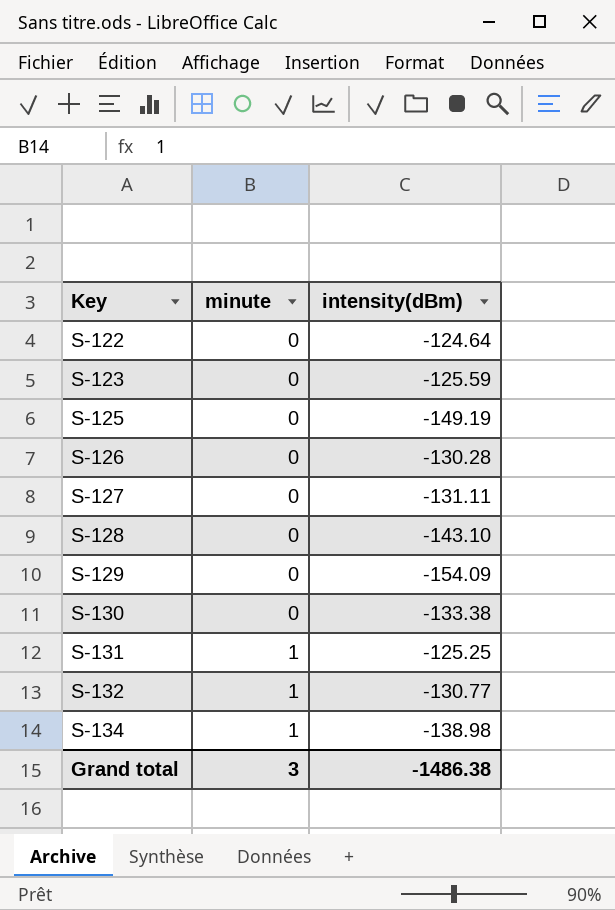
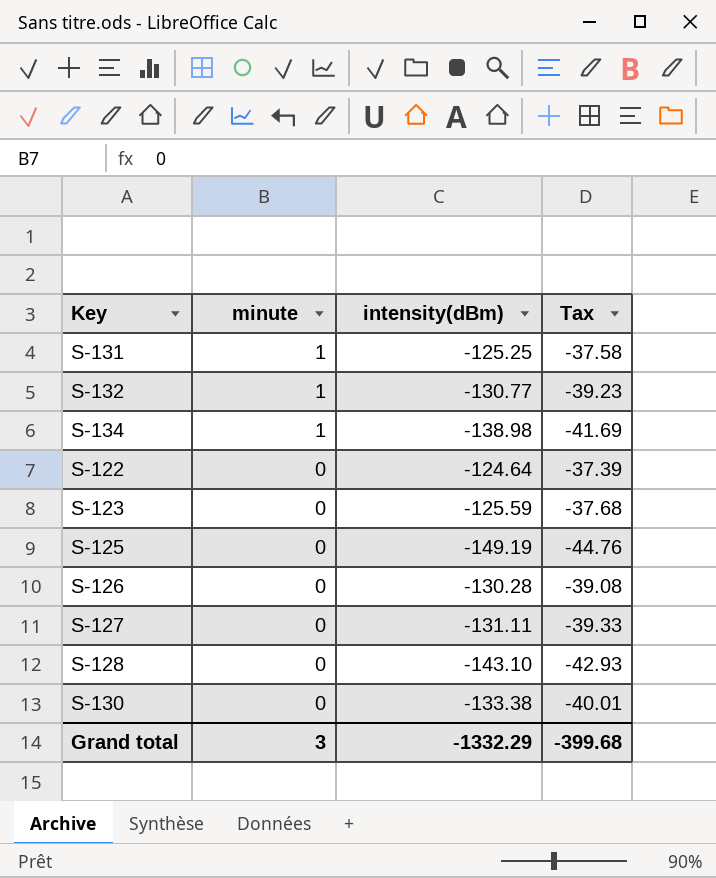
row order: Key ascending -> minute descending
column Tax | formula: none -> [intensity(dBm)] * 0.3
row S-129: 0 | -154.09 -> none
Grand total | intensity(dBm): -1486.38 -> -1332.29

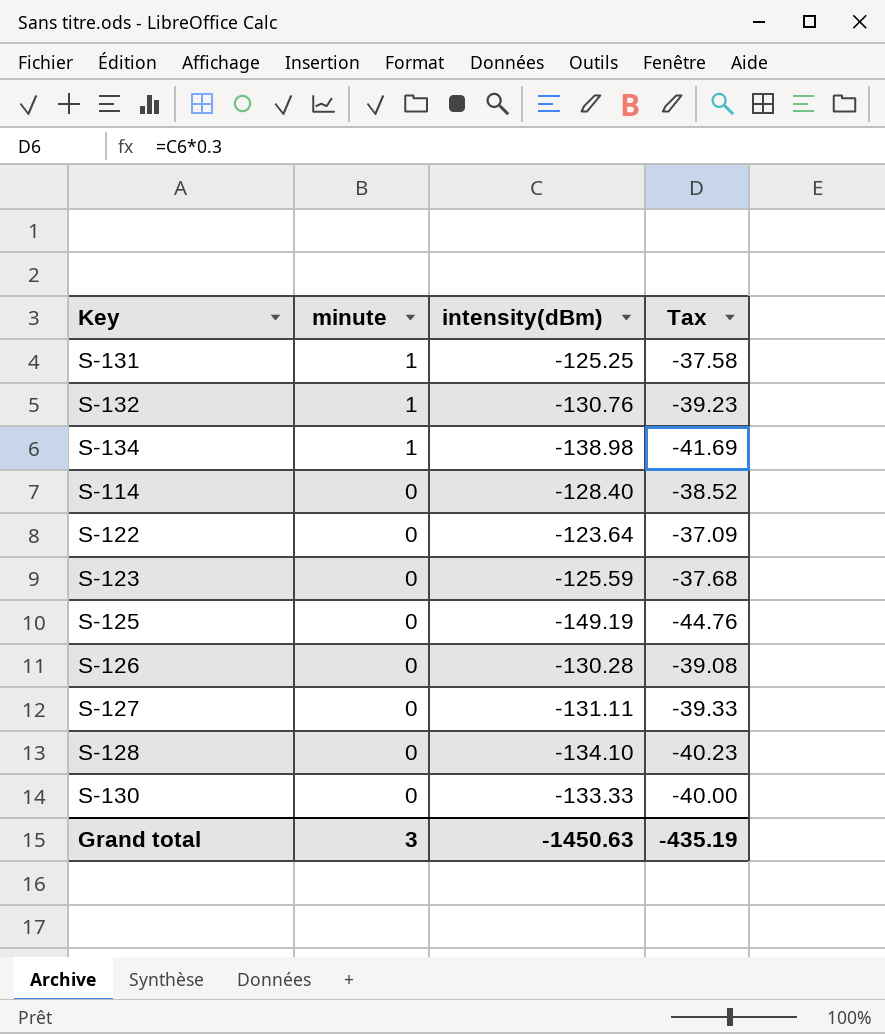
S-132 | intensity(dBm): -130.77 -> -130.76
row S-114: none -> 0 | -128.40 | -38.52
S-122 | intensity(dBm): -124.64 -> -123.64
S-122 | Tax: -37.39 -> -37.09
S-128 | intensity(dBm): -143.10 -> -134.10
S-128 | Tax: -42.93 -> -40.23
S-130 | intensity(dBm): -133.38 -> -133.33
S-130 | Tax: -40.01 -> -40.00
Grand total | intensity(dBm): -1332.29 -> -1450.63
Grand total | Tax: -399.68 -> -435.19

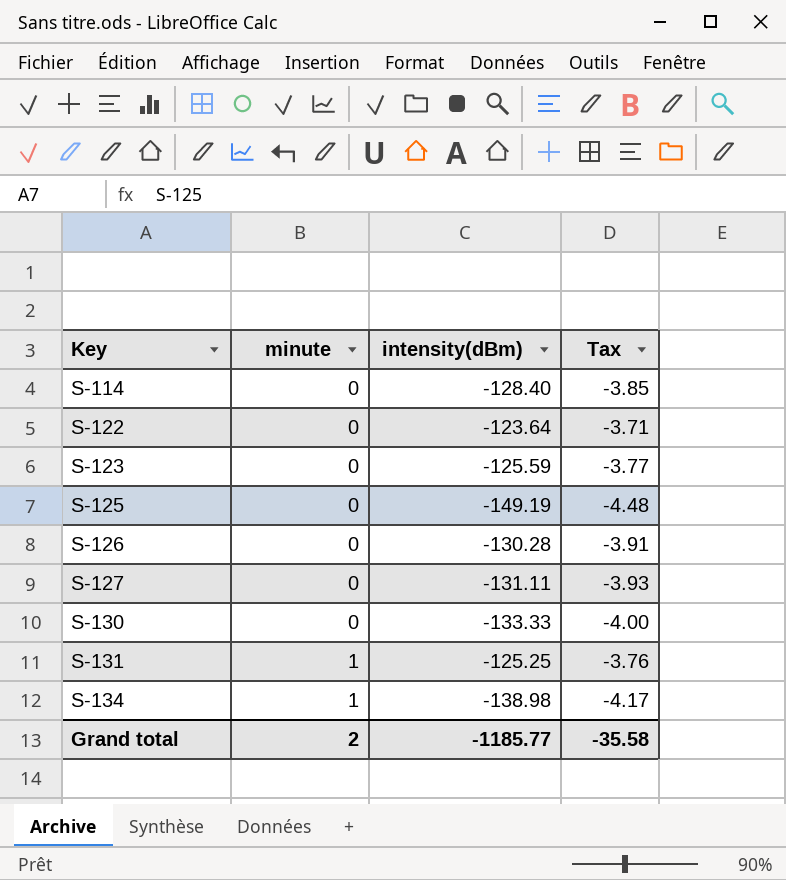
row order: minute descending -> Key ascending
column Tax | formula: [intensity(dBm)] * 0.3 -> [intensity(dBm)] * 0.03
row S-132: 1 | -130.76 | -39.23 -> none
row S-128: 0 | -134.10 | -40.23 -> none
Grand total | minute: 3 -> 2
Grand total | intensity(dBm): -1450.63 -> -1185.77
Grand total | Tax: -435.19 -> -35.58

